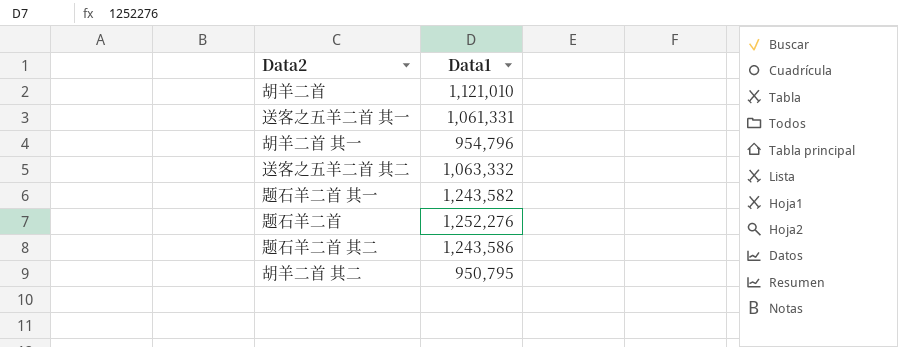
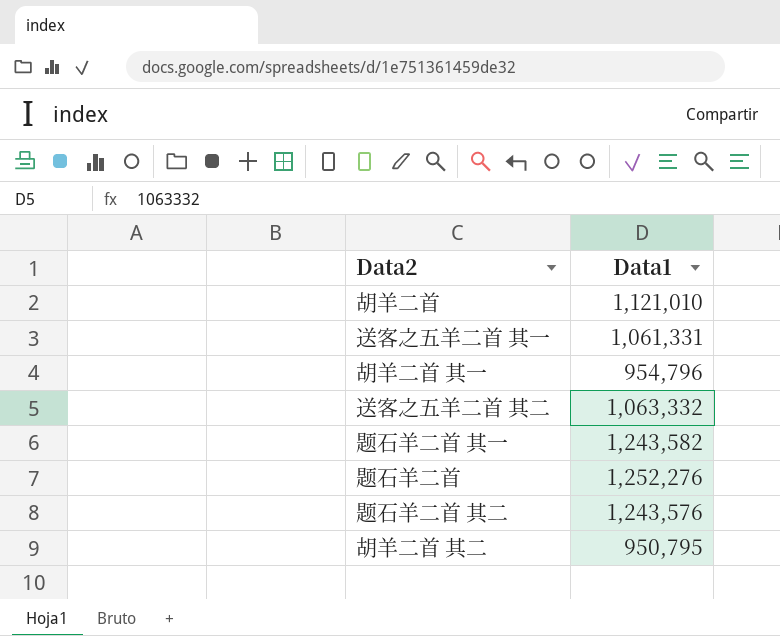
题石羊二首 其二 | Data1: 1,243,586 -> 1,243,576

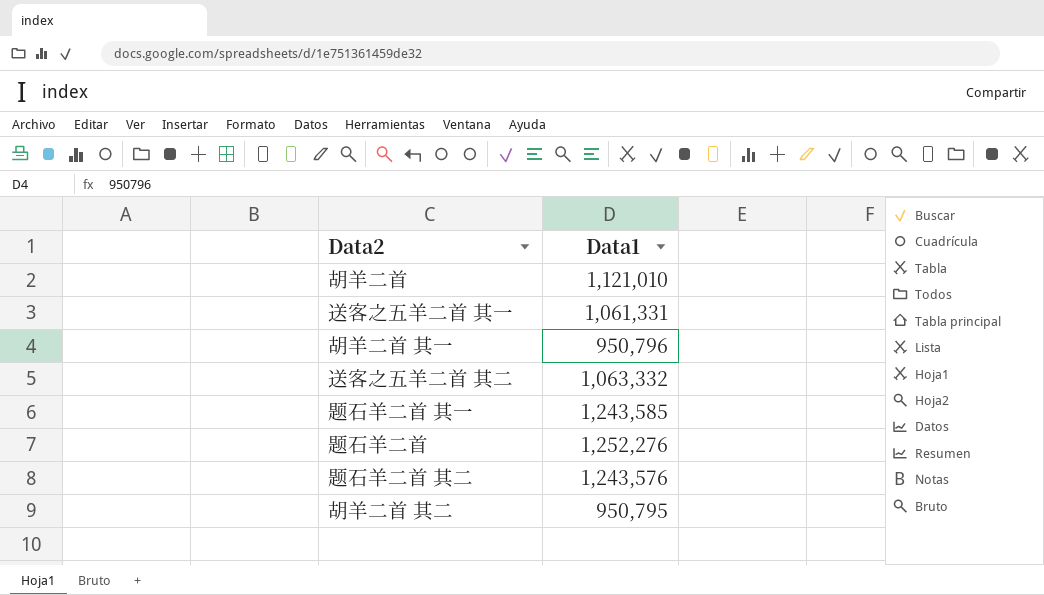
胡羊二首 其一 | Data1: 954,796 -> 950,796
题石羊二首 其一 | Data1: 1,243,582 -> 1,243,585

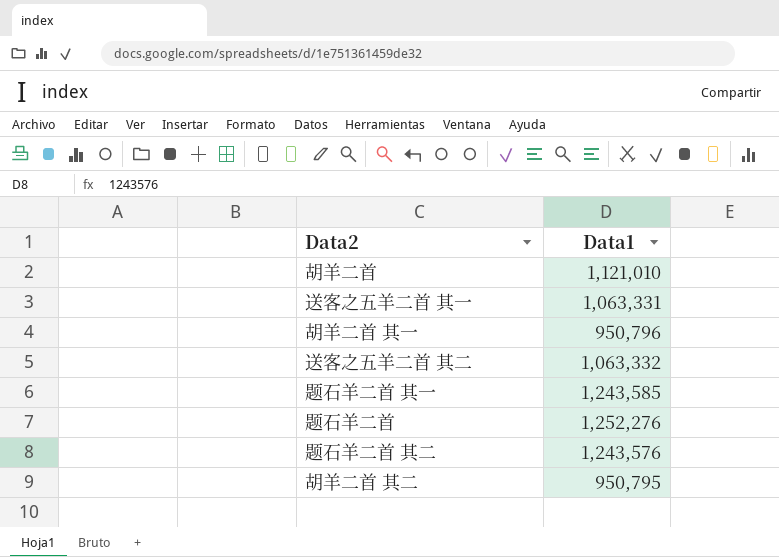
送客之五羊二首 其一 | Data1: 1,061,331 -> 1,063,331

